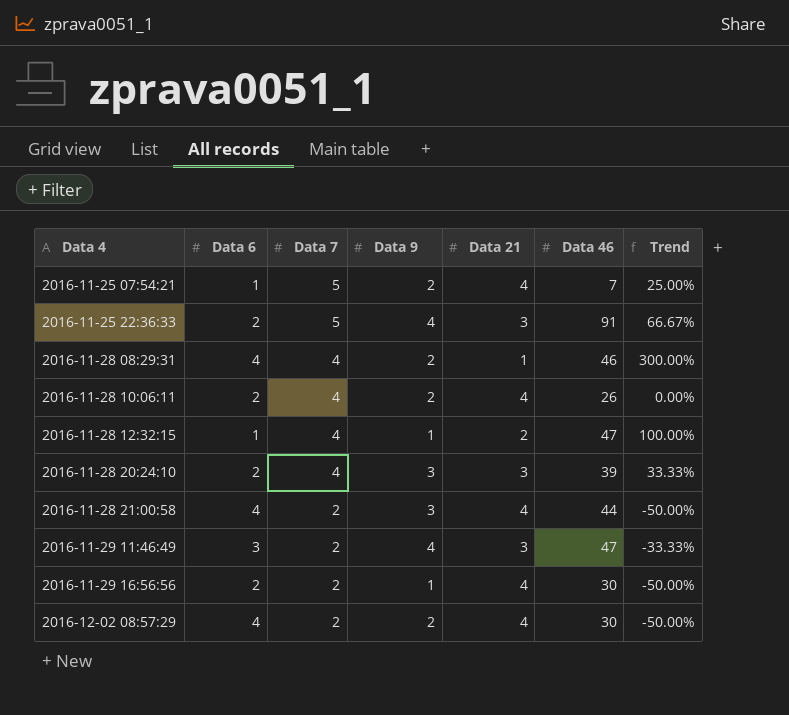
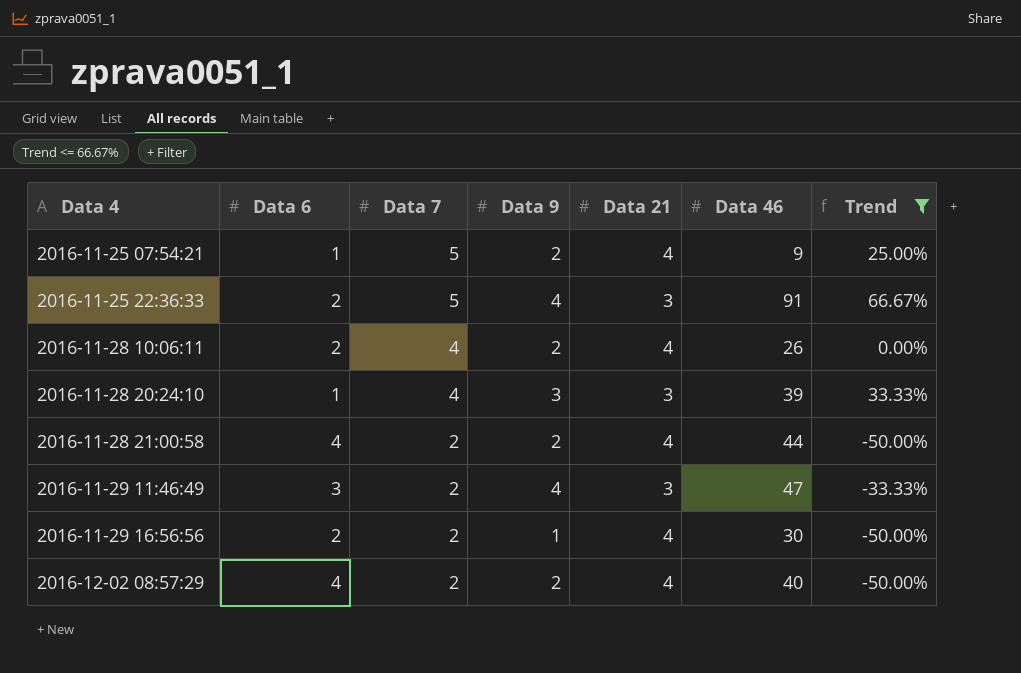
filter: none -> Trend <= 66.67%
2016-11-25 07:54:21 | Data 46: 7 -> 9
2016-11-28 20:24:10 | Data 6: 2 -> 1
2016-11-28 21:00:58 | Data 9: 3 -> 2
2016-12-02 08:57:29 | Data 46: 30 -> 40

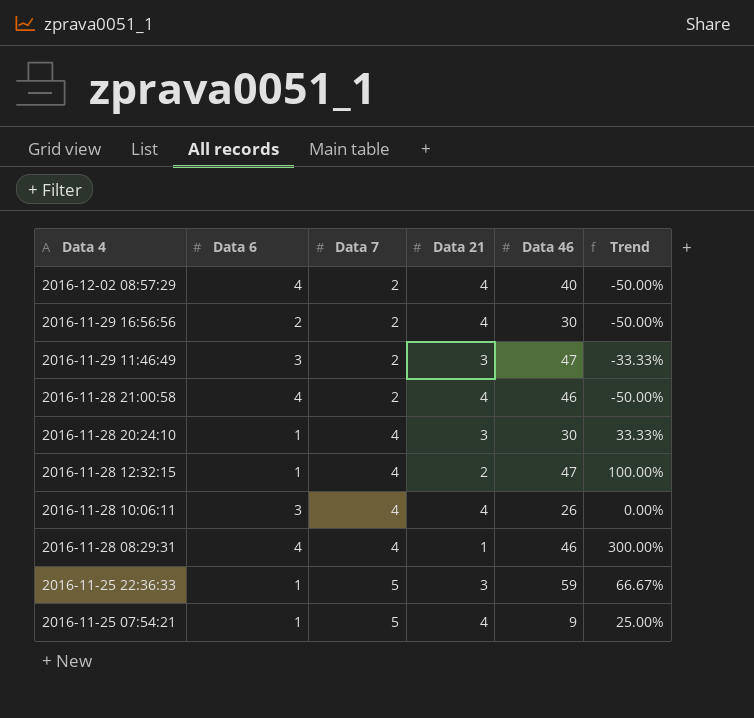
filter: Trend <= 66.67% -> none
row order: Data 4 ascending -> Data 4 descending
column Data 9 | position: 4 -> none
2016-11-28 21:00:58 | Data 46: 44 -> 46
2016-11-28 20:24:10 | Data 46: 39 -> 30
2016-11-28 10:06:11 | Data 6: 2 -> 3
2016-11-25 22:36:33 | Data 6: 2 -> 1
2016-11-25 22:36:33 | Data 46: 91 -> 59

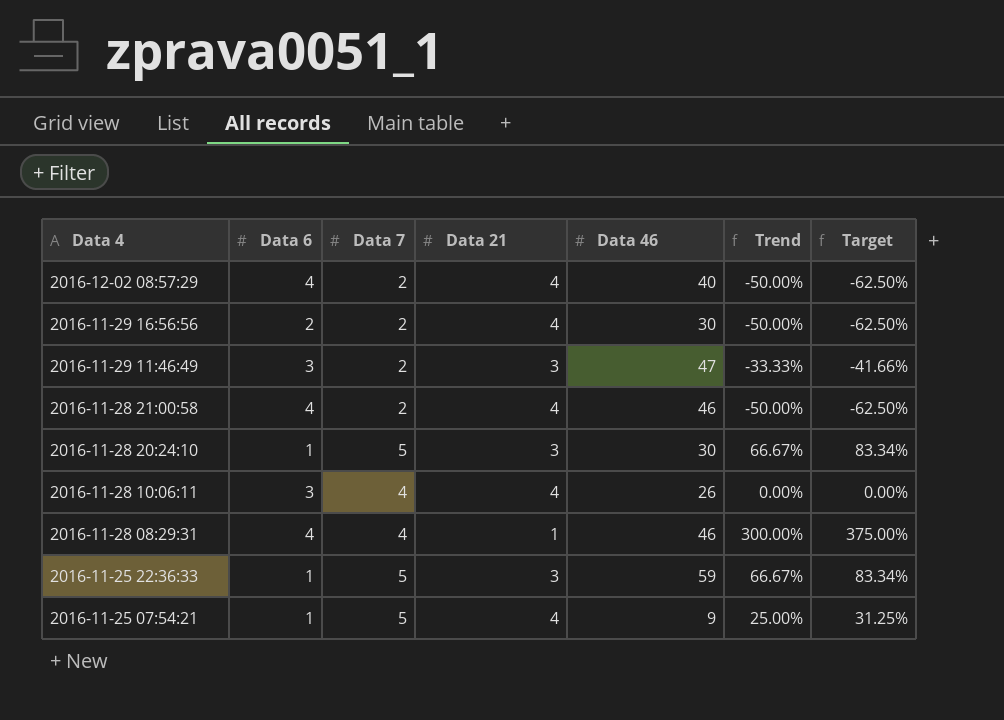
column Target | formula: none -> [Trend] * 1.25
row 2016-11-28 12:32:15: 1 | 4 | 2 | 47 | 100.00% -> none
2016-11-28 20:24:10 | Data 7: 4 -> 5
2016-11-28 20:24:10 | Trend: 33.33% -> 66.67%

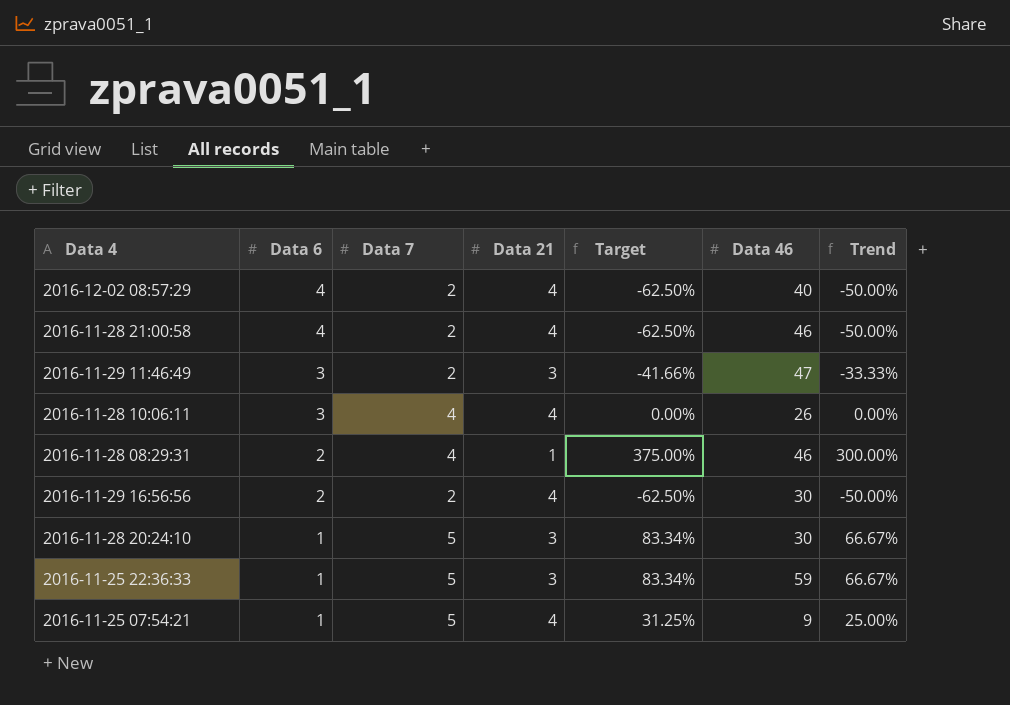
row order: Data 4 descending -> Data 6 descending
column Target | position: 7 -> 5
2016-11-28 08:29:31 | Data 6: 4 -> 2

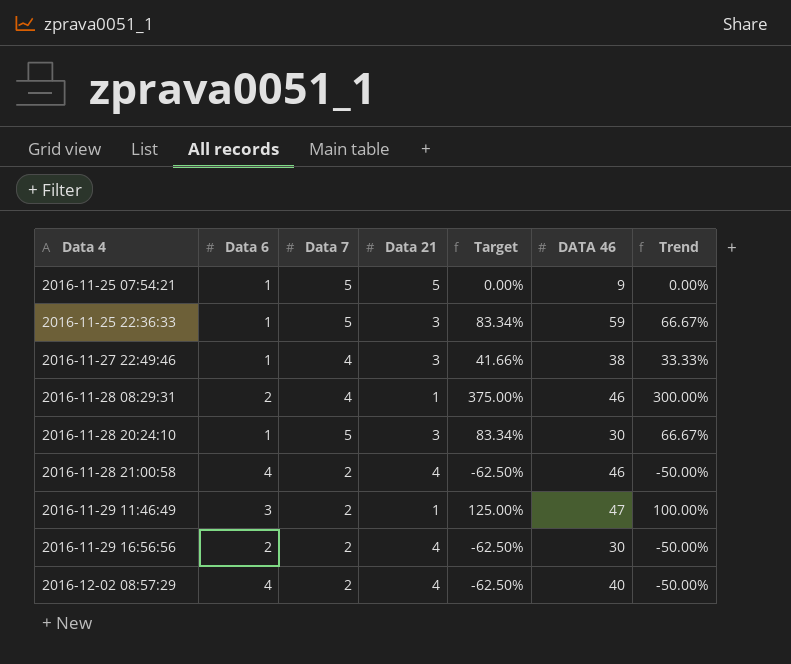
row order: Data 6 descending -> Data 4 ascending
column name: Data 46 -> DATA 46
row 2016-11-28 10:06:11: 3 | 4 | 4 | 0.00% | 26 | 0.00% -> none
2016-11-25 07:54:21 | Data 21: 4 -> 5
2016-11-25 07:54:21 | Target: 31.25% -> 0.00%
2016-11-25 07:54:21 | Trend: 25.00% -> 0.00%
row 2016-11-27 22:49:46: none -> 1 | 4 | 3 | 41.66% | 38 | 33.33%
2016-11-29 11:46:49 | Data 21: 3 -> 1
2016-11-29 11:46:49 | Target: -41.66% -> 125.00%
2016-11-29 11:46:49 | Trend: -33.33% -> 100.00%

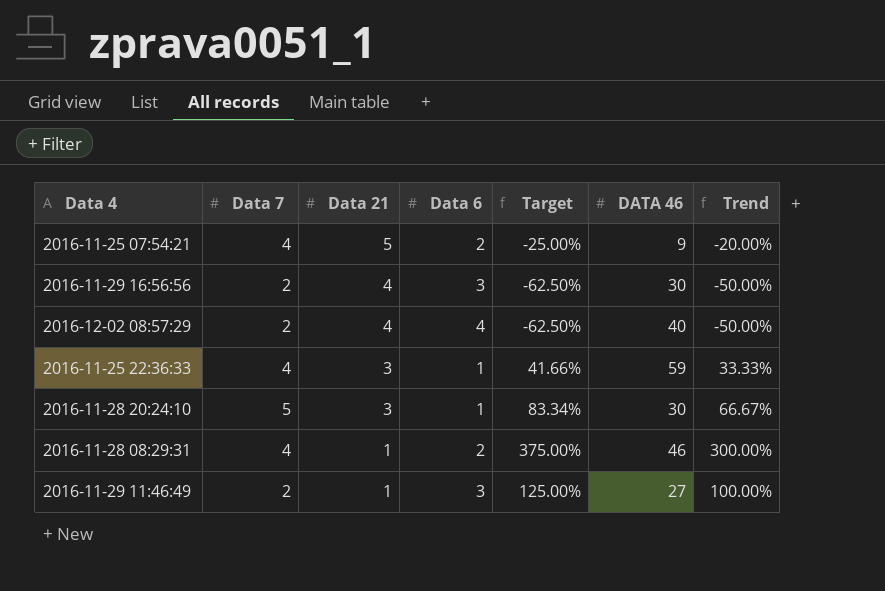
row order: Data 4 ascending -> Data 21 descending
column Data 6 | position: 2 -> 4
row 2016-11-27 22:49:46: 1 | 4 | 3 | 41.66% | 38 | 33.33% -> none
row 2016-11-28 21:00:58: 4 | 2 | 4 | -62.50% | 46 | -50.00% -> none
2016-11-25 07:54:21 | Data 7: 5 -> 4
2016-11-25 07:54:21 | Data 6: 1 -> 2
2016-11-25 07:54:21 | Target: 0.00% -> -25.00%
2016-11-25 07:54:21 | Trend: 0.00% -> -20.00%
2016-11-29 16:56:56 | Data 6: 2 -> 3
2016-11-25 22:36:33 | Data 7: 5 -> 4
2016-11-25 22:36:33 | Target: 83.34% -> 41.66%
2016-11-25 22:36:33 | Trend: 66.67% -> 33.33%
2016-11-29 11:46:49 | DATA 46: 47 -> 27

